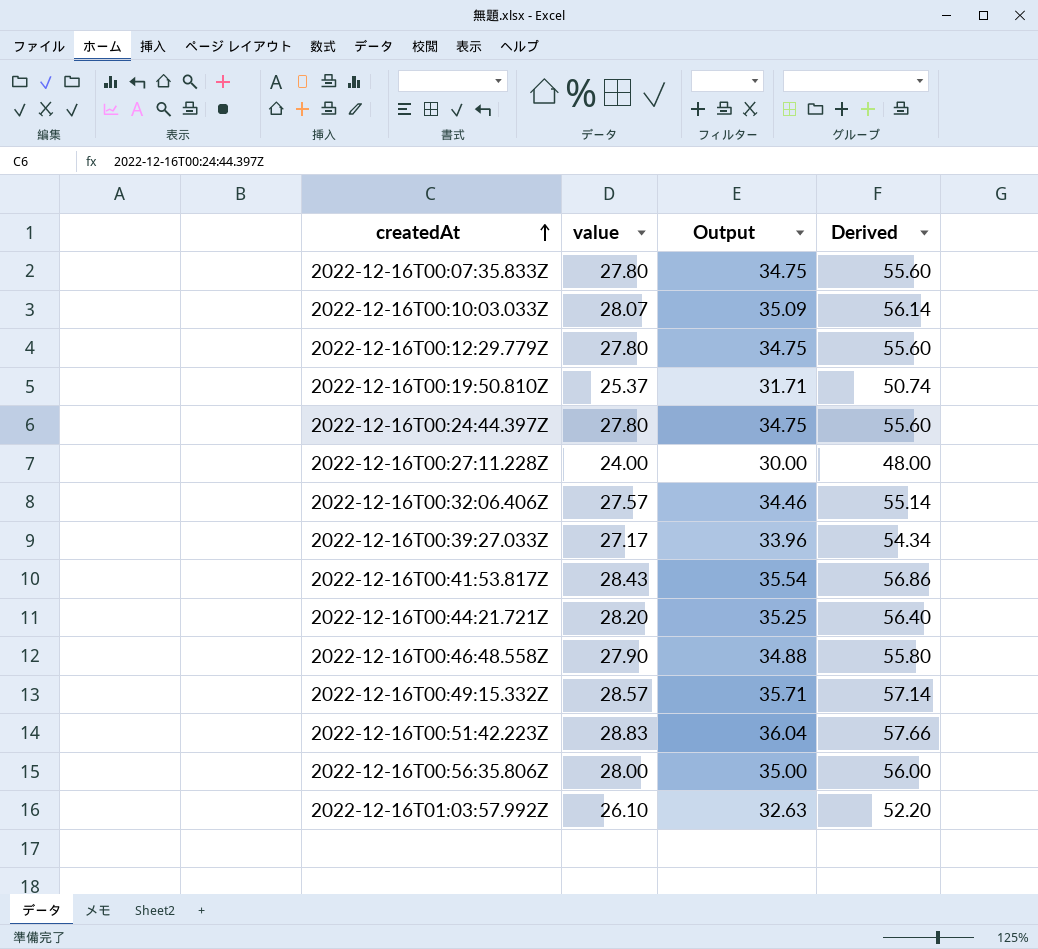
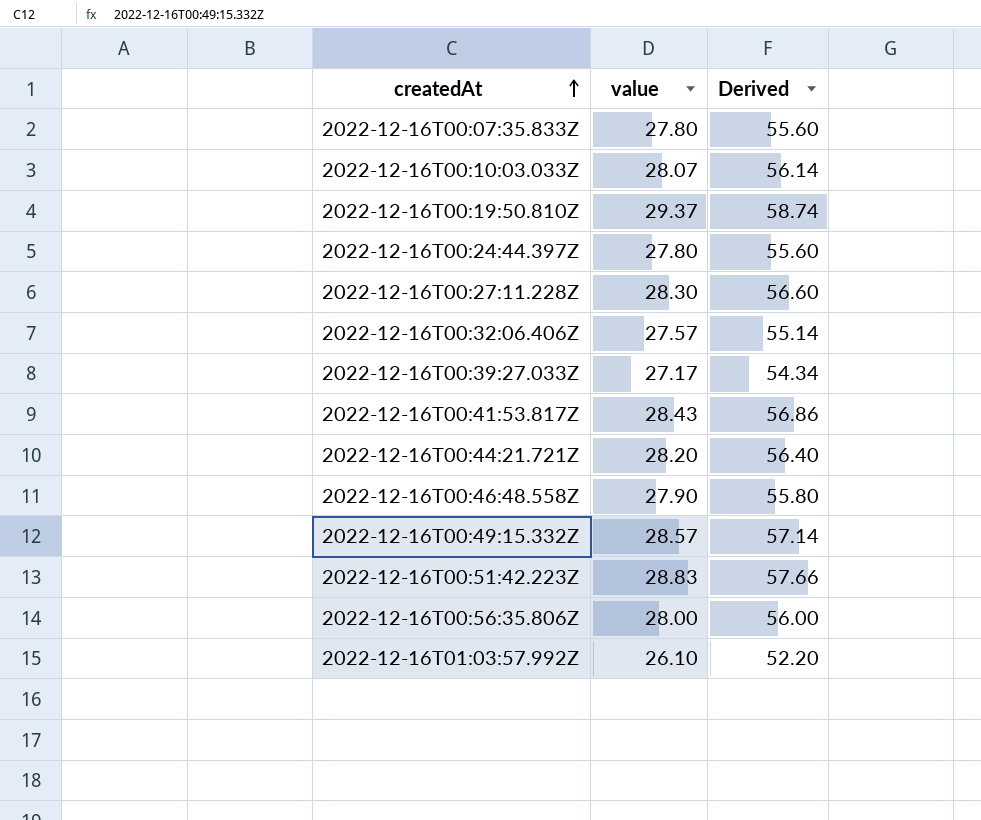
column Output | formula: [value] * 1.25 -> none
row 2022-12-16T00:12:29.779Z: 27.80 | 34.75 | 55.60 -> none
2022-12-16T00:19:50.810Z | value: 25.37 -> 29.37
2022-12-16T00:19:50.810Z | Derived: 50.74 -> 58.74
2022-12-16T00:27:11.228Z | value: 24.00 -> 28.30
2022-12-16T00:27:11.228Z | Derived: 48.00 -> 56.60

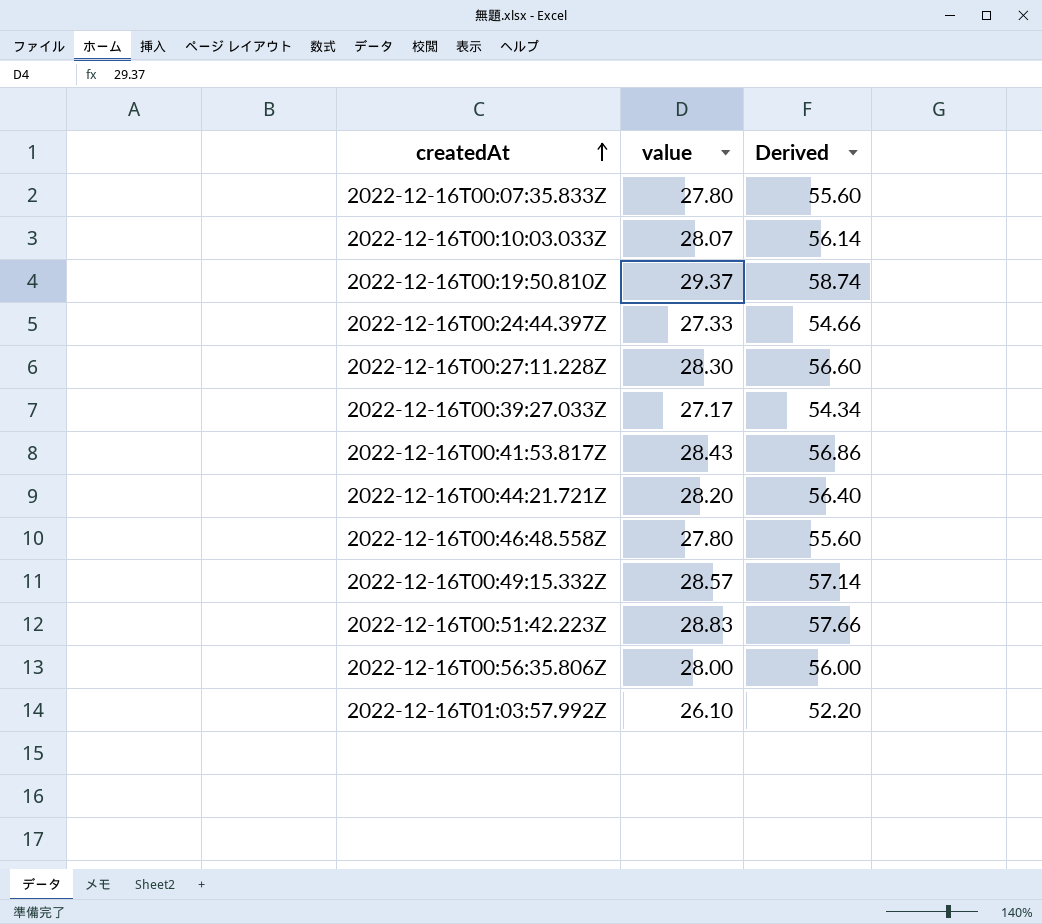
row 2022-12-16T00:32:06.406Z: 27.57 | 55.14 -> none
2022-12-16T00:24:44.397Z | value: 27.80 -> 27.33
2022-12-16T00:24:44.397Z | Derived: 55.60 -> 54.66
2022-12-16T00:46:48.558Z | value: 27.90 -> 27.80
2022-12-16T00:46:48.558Z | Derived: 55.80 -> 55.60

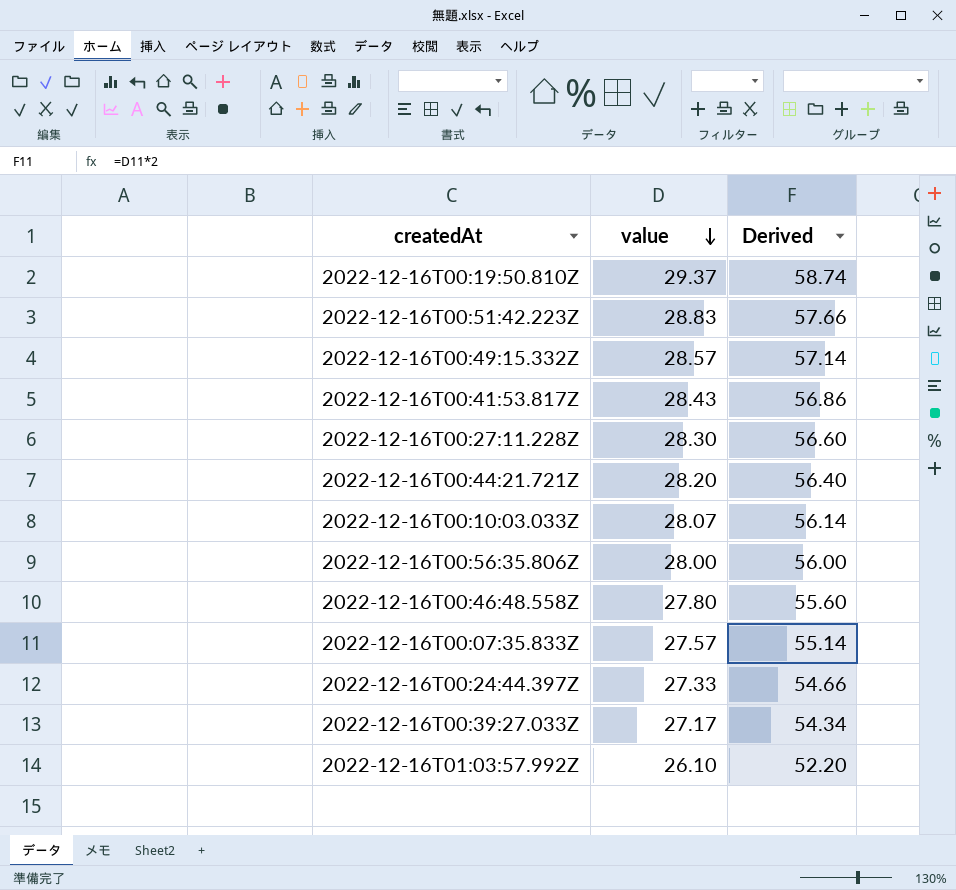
row order: createdAt ascending -> value descending
2022-12-16T00:07:35.833Z | value: 27.80 -> 27.57
2022-12-16T00:07:35.833Z | Derived: 55.60 -> 55.14

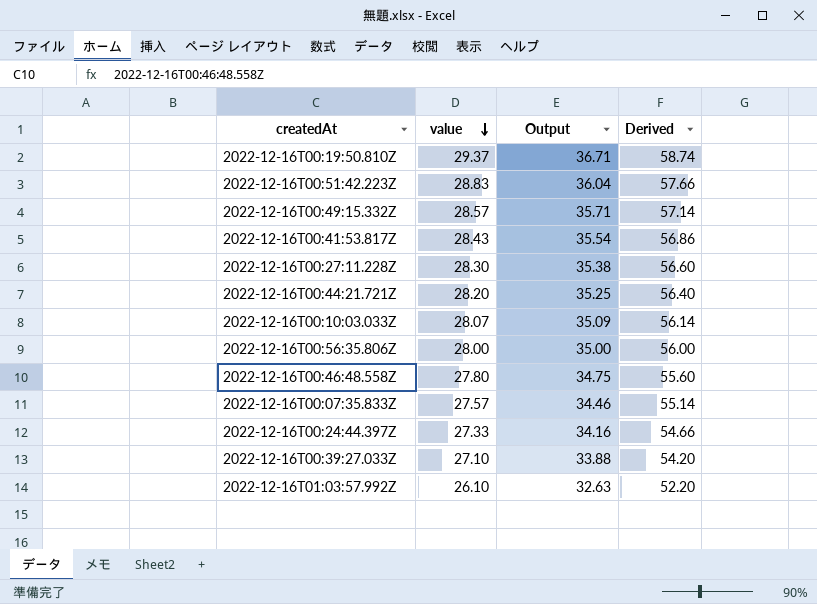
column Output | formula: none -> [value] * 1.25
2022-12-16T00:39:27.033Z | value: 27.17 -> 27.10
2022-12-16T00:39:27.033Z | Derived: 54.34 -> 54.20

